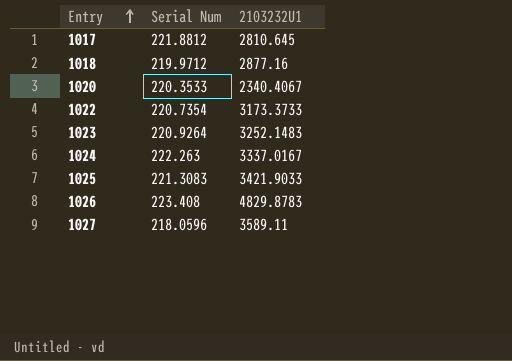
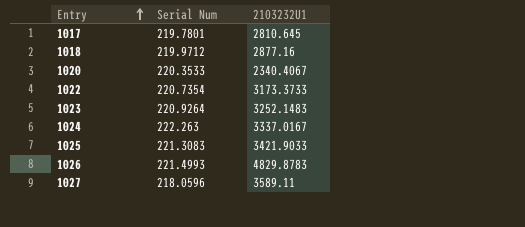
1017 | Serial Num: 221.8812 -> 219.7801
1026 | Serial Num: 223.408 -> 221.4993

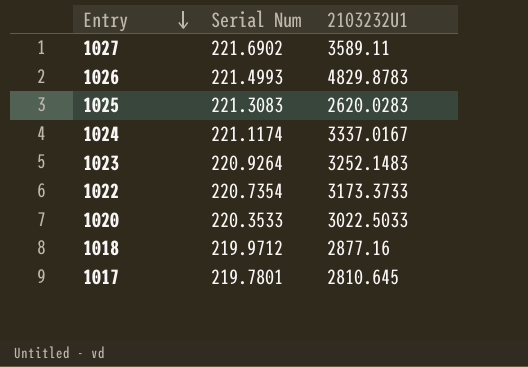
row order: Entry ascending -> Entry descending
1027 | Serial Num: 218.0596 -> 221.6902
1025 | 2103232U1: 3421.9033 -> 2620.0283
1024 | Serial Num: 222.263 -> 221.1174
1020 | 2103232U1: 2340.4067 -> 3022.5033

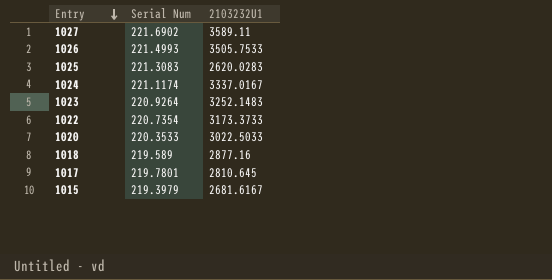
1026 | 2103232U1: 4829.8783 -> 3505.7533
1018 | Serial Num: 219.9712 -> 219.589
row 1015: none -> 219.3979 | 2681.6167

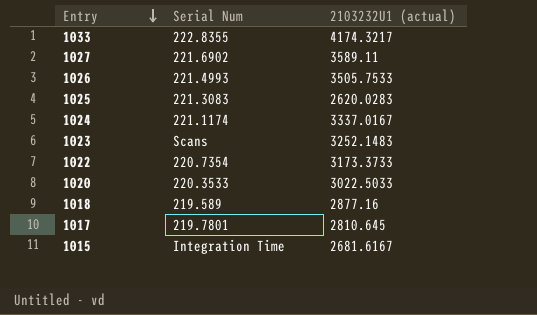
column name: 2103232U1 -> 2103232U1 (actual)
row 1033: none -> 222.8355 | 4174.3217
1023 | Serial Num: 220.9264 -> Scans
1015 | Serial Num: 219.3979 -> Integration Time

